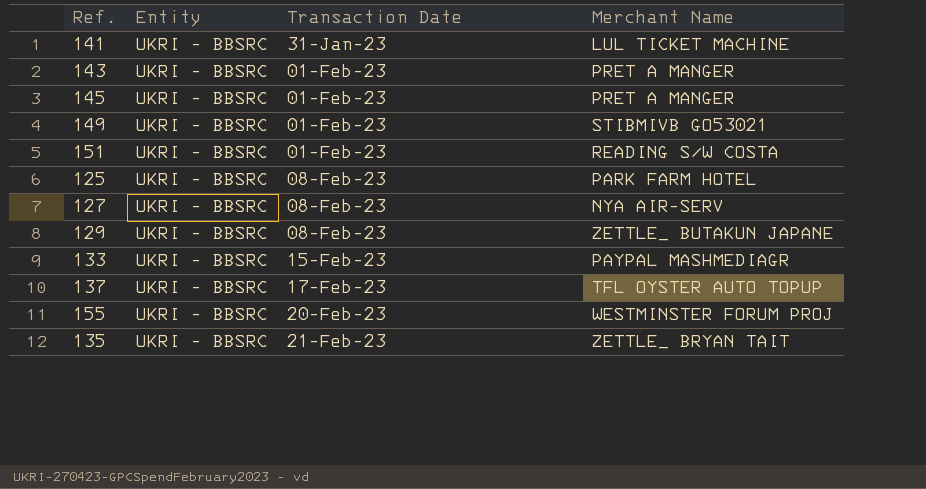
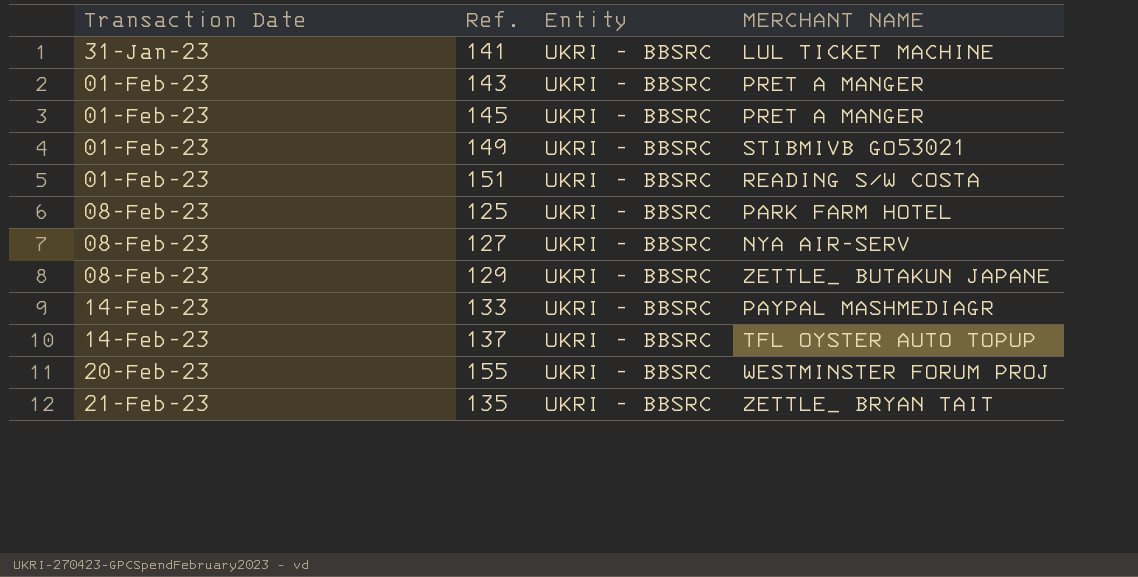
column Transaction Date | position: 3 -> 1
column name: Merchant Name -> MERCHANT NAME
133 | Transaction Date: 15-Feb-23 -> 14-Feb-23
137 | Transaction Date: 17-Feb-23 -> 14-Feb-23

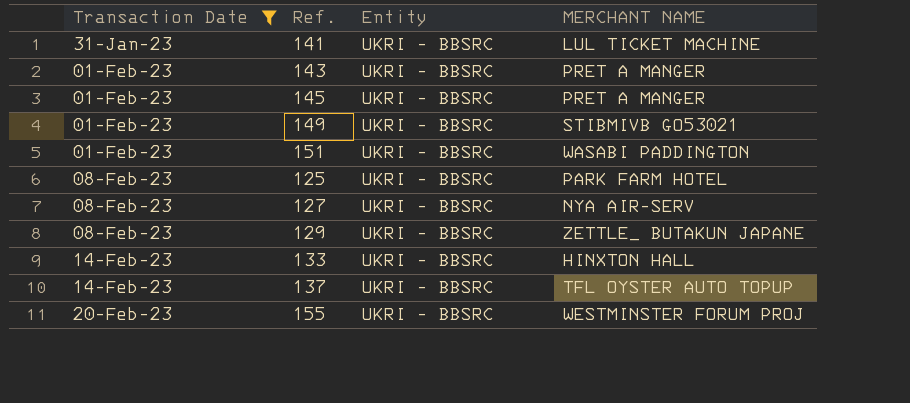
filter: none -> Transaction Date != 21-Feb-23
151 | MERCHANT NAME: READING S/W COSTA -> WASABI PADDINGTON
133 | MERCHANT NAME: PAYPAL MASHMEDIAGR -> HINXTON HALL

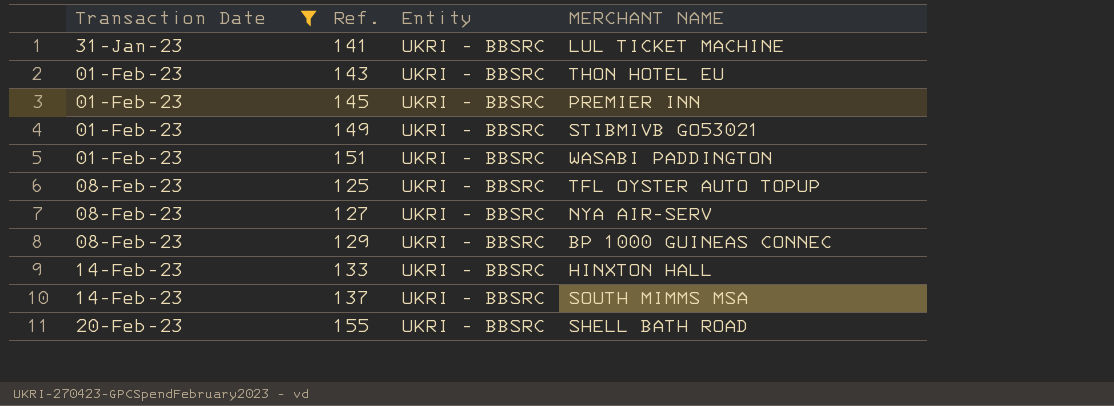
143 | MERCHANT NAME: PRET A MANGER -> THON HOTEL EU
145 | MERCHANT NAME: PRET A MANGER -> PREMIER INN
125 | MERCHANT NAME: PARK FARM HOTEL -> TFL OYSTER AUTO TOPUP
129 | MERCHANT NAME: ZETTLE_ BUTAKUN JAPANE -> BP 1000 GUINEAS CONNEC
137 | MERCHANT NAME: TFL OYSTER AUTO TOPUP -> SOUTH MIMMS MSA
155 | MERCHANT NAME: WESTMINSTER FORUM PROJ -> SHELL BATH ROAD

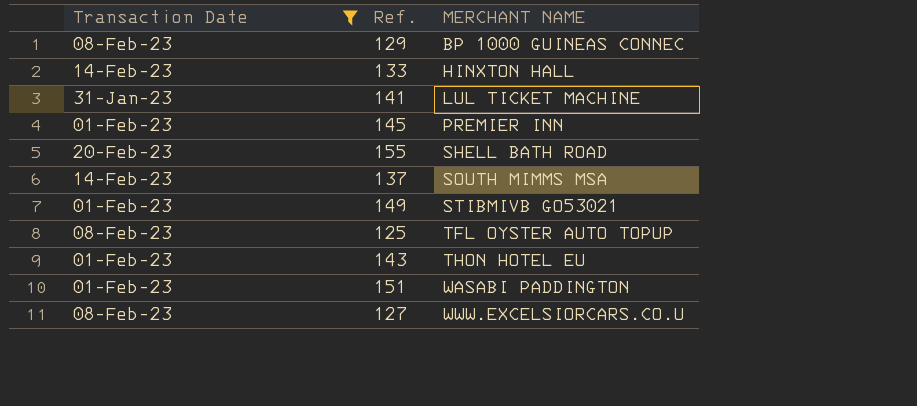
row order: Transaction Date ascending -> MERCHANT NAME ascending
column Entity | position: 3 -> none
127 | MERCHANT NAME: NYA AIR-SERV -> WWW.EXCELSIORCARS.CO.U

